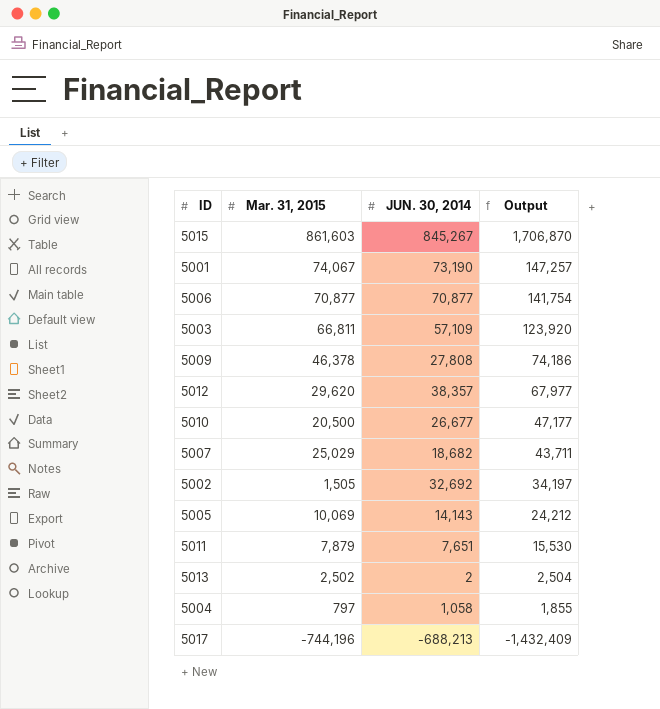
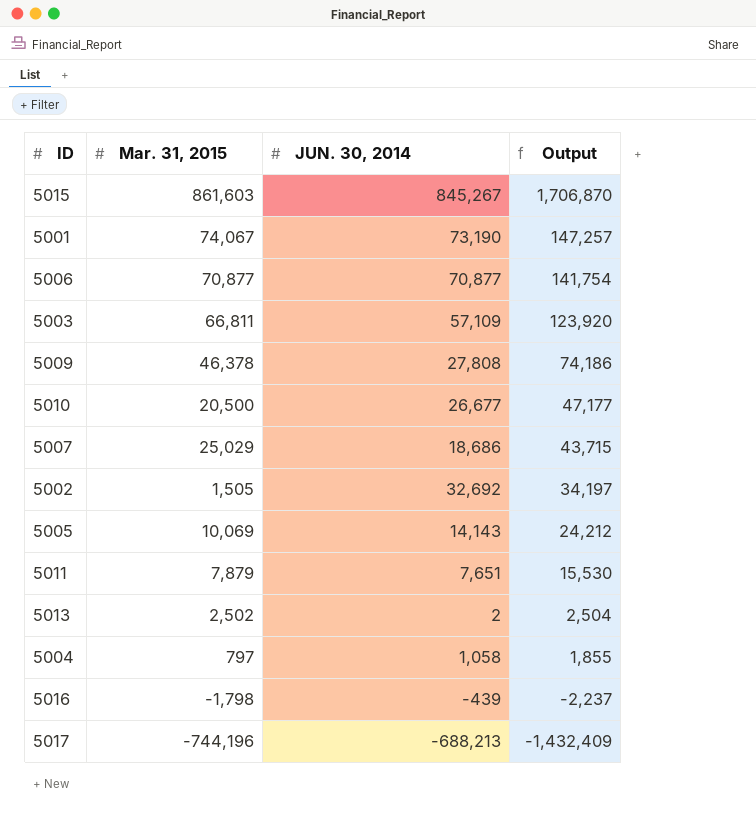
row 5012: 29,620 | 38,357 | 67,977 -> none
5007 | JUN. 30, 2014: 18,682 -> 18,686
5007 | Output: 43,711 -> 43,715
row 5016: none -> -1,798 | -439 | -2,237

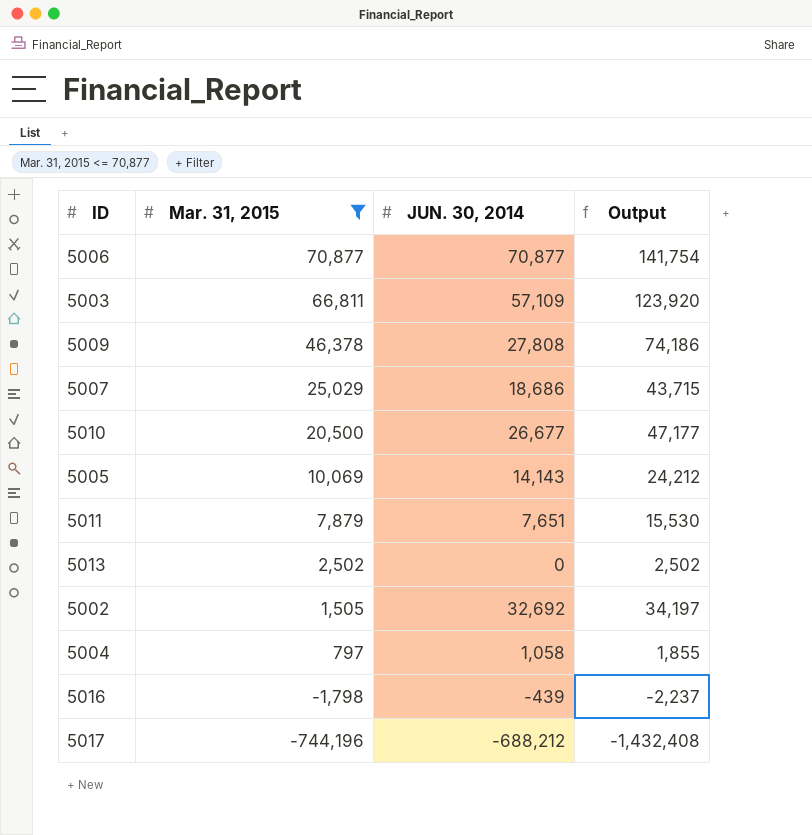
filter: none -> Mar. 31, 2015 <= 70,877
row order: Output descending -> Mar. 31, 2015 descending
5013 | JUN. 30, 2014: 2 -> 0
5013 | Output: 2,504 -> 2,502
5017 | JUN. 30, 2014: -688,213 -> -688,212
5017 | Output: -1,432,409 -> -1,432,408

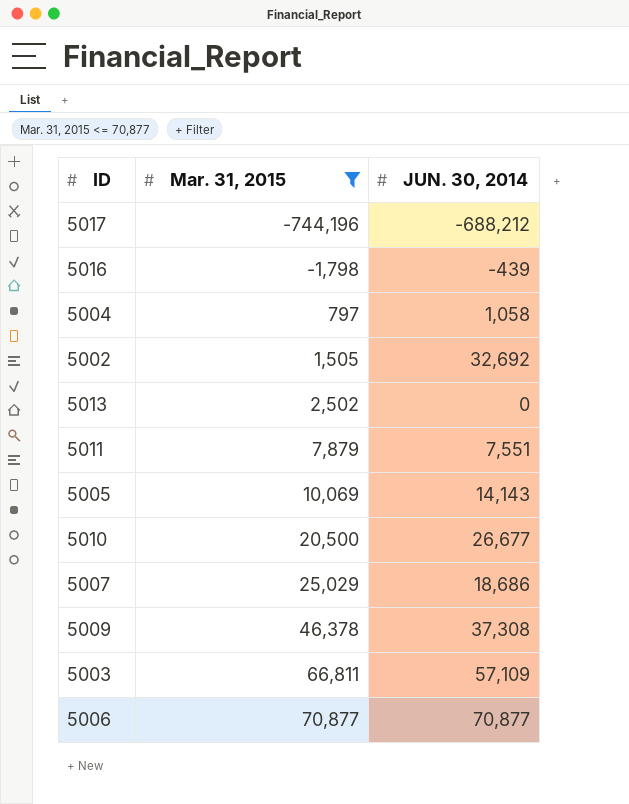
row order: Mar. 31, 2015 descending -> Mar. 31, 2015 ascending
column Output | formula: [Mar. 31, 2015] + [JUN. 30, 2014] -> none
5011 | JUN. 30, 2014: 7,651 -> 7,551
5009 | JUN. 30, 2014: 27,808 -> 37,308

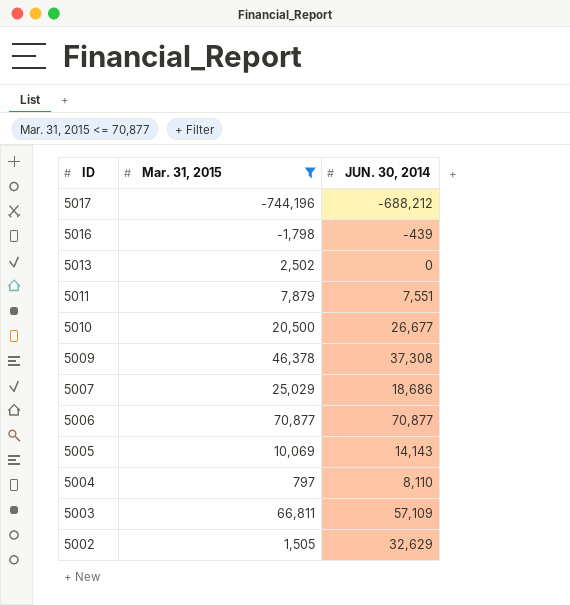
row order: Mar. 31, 2015 ascending -> ID descending
5004 | JUN. 30, 2014: 1,058 -> 8,110
5002 | JUN. 30, 2014: 32,692 -> 32,629

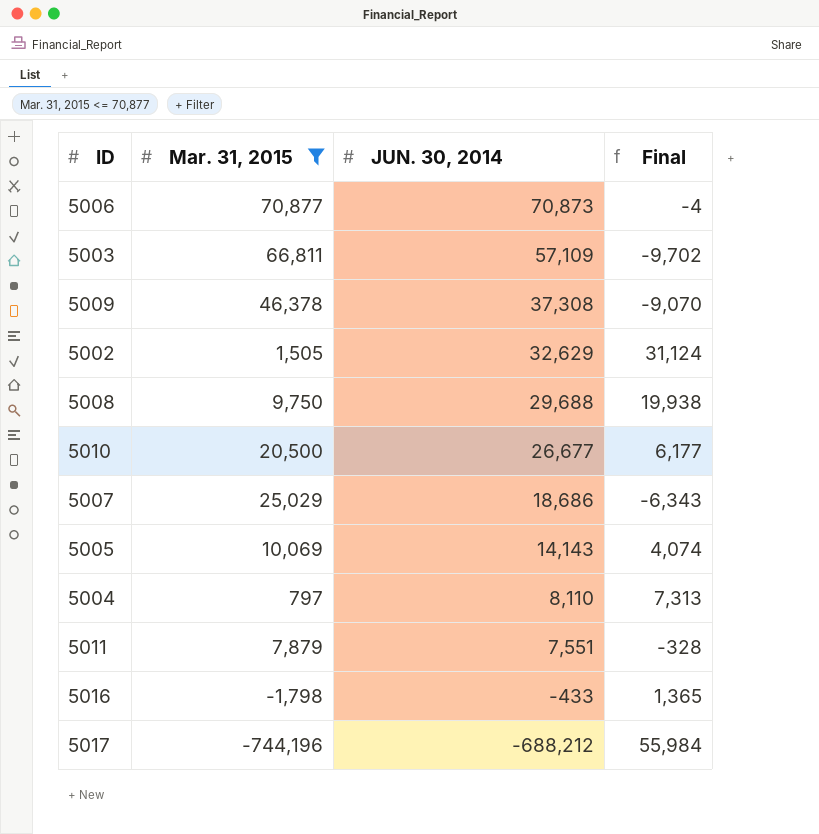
row order: ID descending -> JUN. 30, 2014 descending
column Final | formula: none -> [JUN. 30, 2014] - [Mar. 31, 2015]
row 5013: 2,502 | 0 -> none
5006 | JUN. 30, 2014: 70,877 -> 70,873
row 5008: none -> 9,750 | 29,688 | 19,938
5016 | JUN. 30, 2014: -439 -> -433

